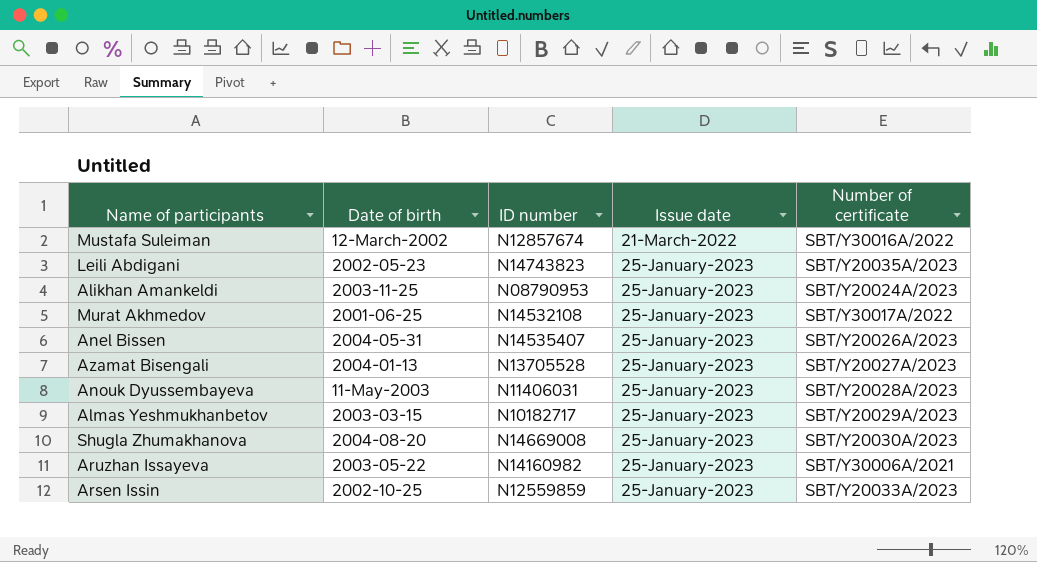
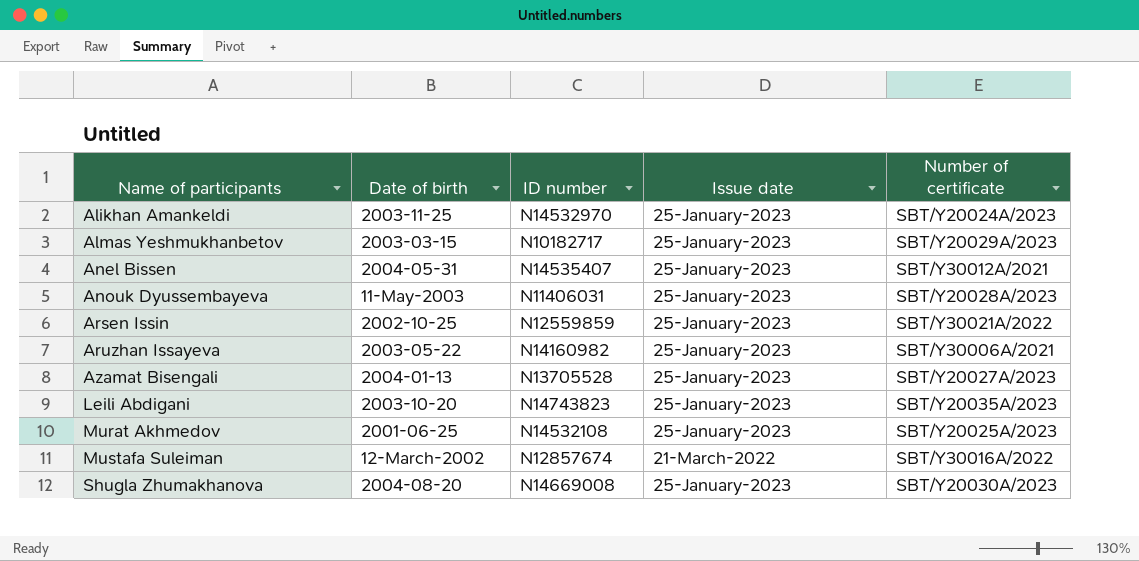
row order: Issue date ascending -> Name of participants ascending
Alikhan Amankeldi | ID number: N08790953 -> N14532970
Anel Bissen | Number of certificate: SBT/Y20026A/2023 -> SBT/Y30012A/2021
Arsen Issin | Number of certificate: SBT/Y20033A/2023 -> SBT/Y30021A/2022
Leili Abdigani | Date of birth: 2002-05-23 -> 2003-10-20
Murat Akhmedov | Number of certificate: SBT/Y30017A/2022 -> SBT/Y20025A/2023

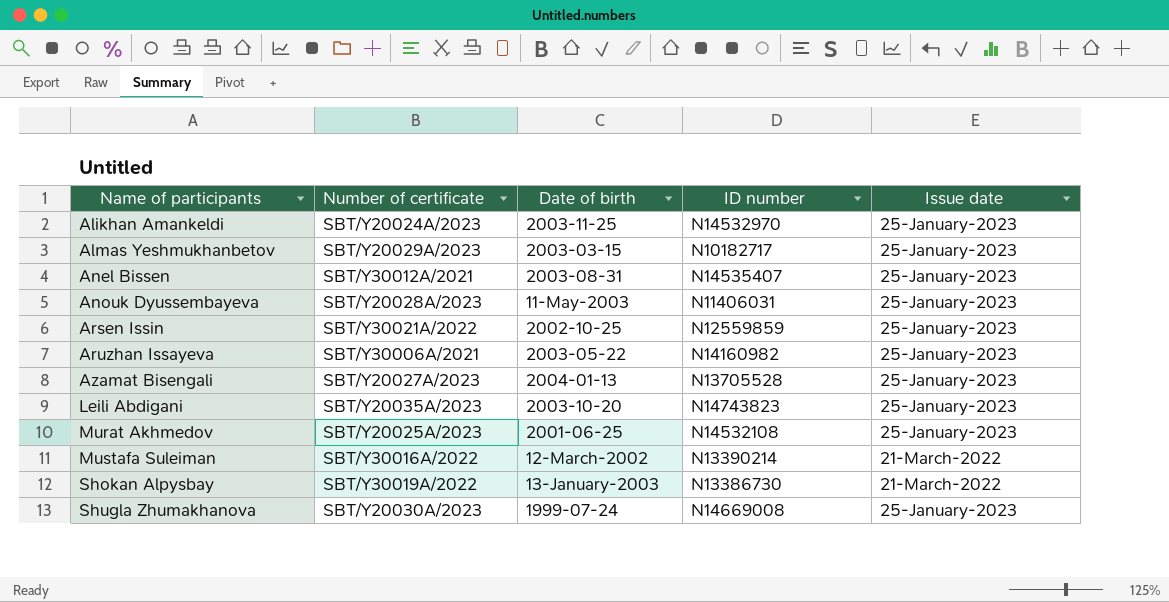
column Number of certificate | position: 5 -> 2
Anel Bissen | Date of birth: 2004-05-31 -> 2003-08-31
Mustafa Suleiman | ID number: N12857674 -> N13390214
row Shokan Alpysbay: none -> SBT/Y30019A/2022 | 13-January-2003 | N13386730 | 21-March-2022
Shugla Zhumakhanova | Date of birth: 2004-08-20 -> 1999-07-24

